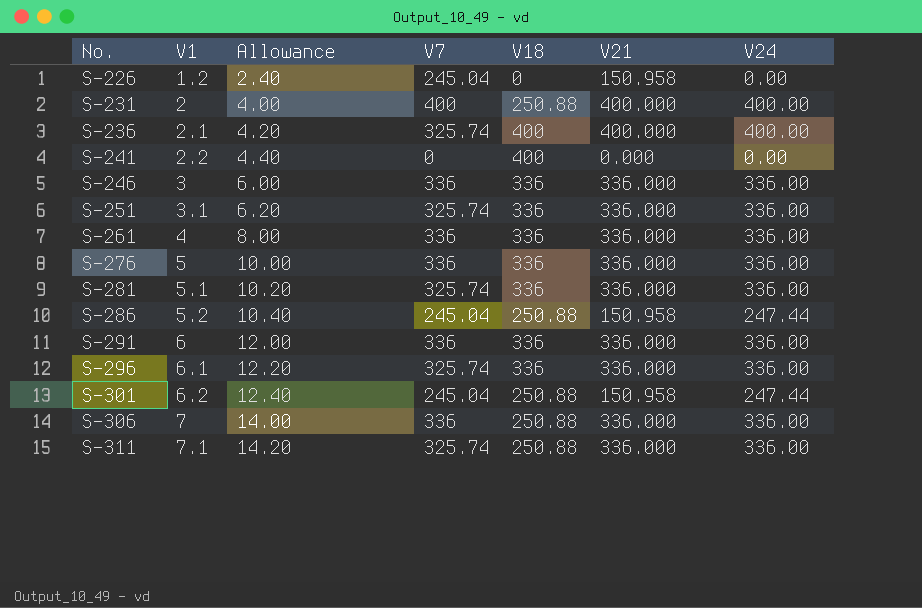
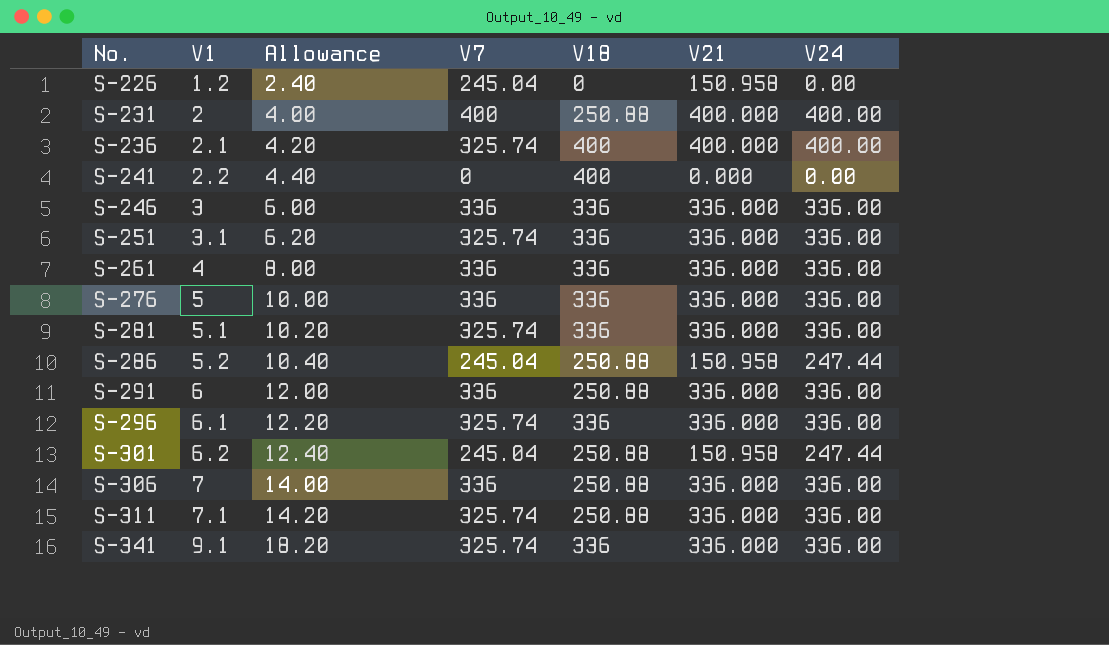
S-291 | V18: 336 -> 250.88
row S-341: none -> 9.1 | 18.20 | 325.74 | 336 | 336.000 | 336.00

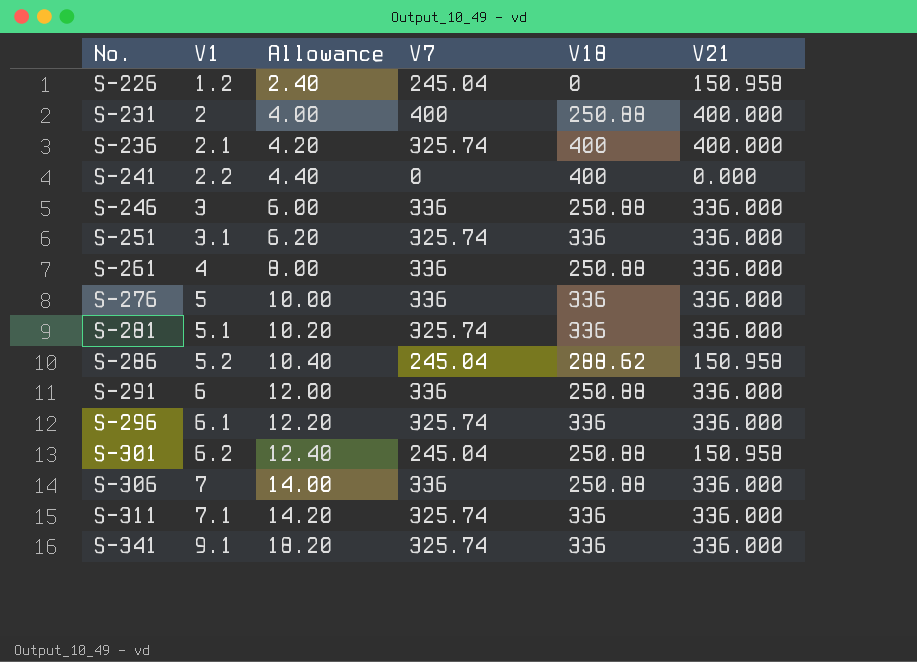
column V24 | position: 7 -> none
S-246 | V18: 336 -> 250.88
S-261 | V18: 336 -> 250.88
S-286 | V18: 250.88 -> 288.62
S-311 | V18: 250.88 -> 336

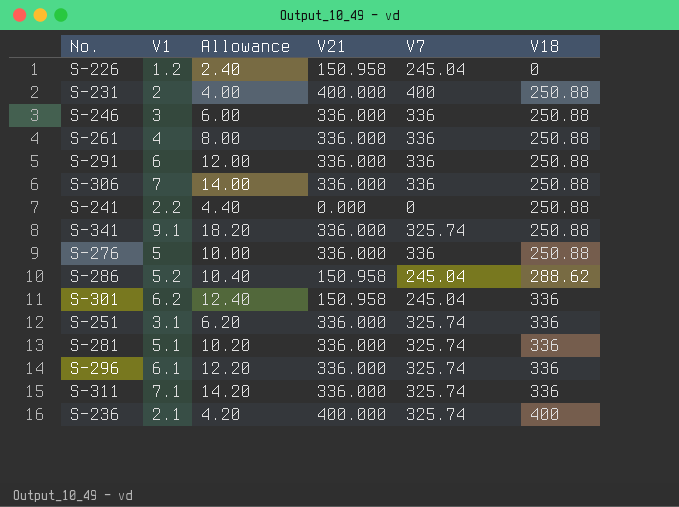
row order: No. ascending -> V18 ascending
column V21 | position: 6 -> 4
S-241 | V18: 400 -> 250.88
S-341 | V18: 336 -> 250.88
S-276 | V18: 336 -> 250.88
S-301 | V18: 250.88 -> 336

